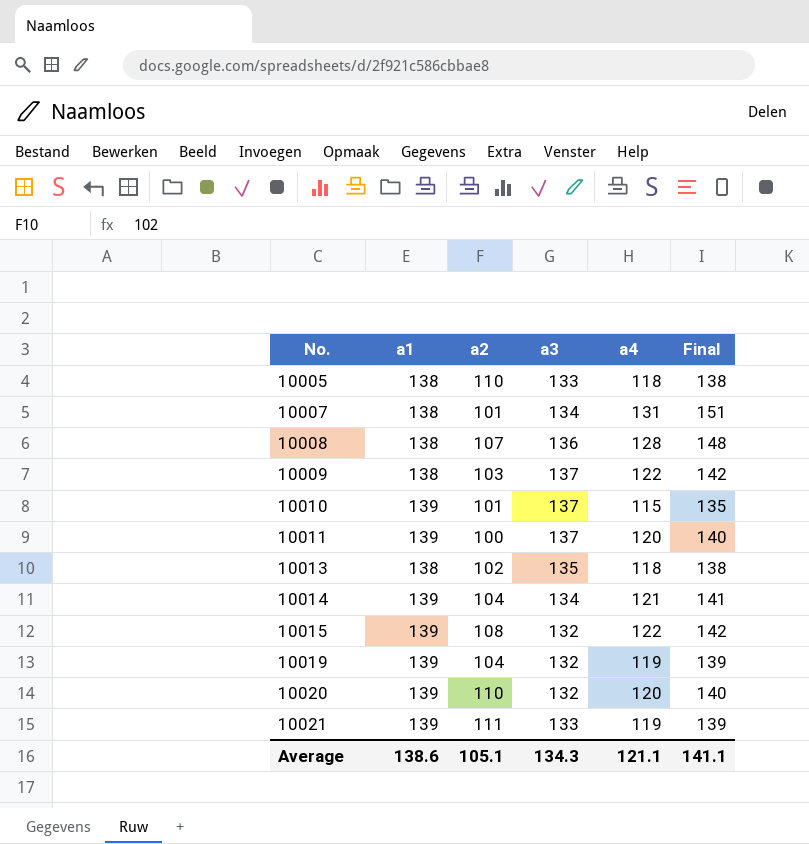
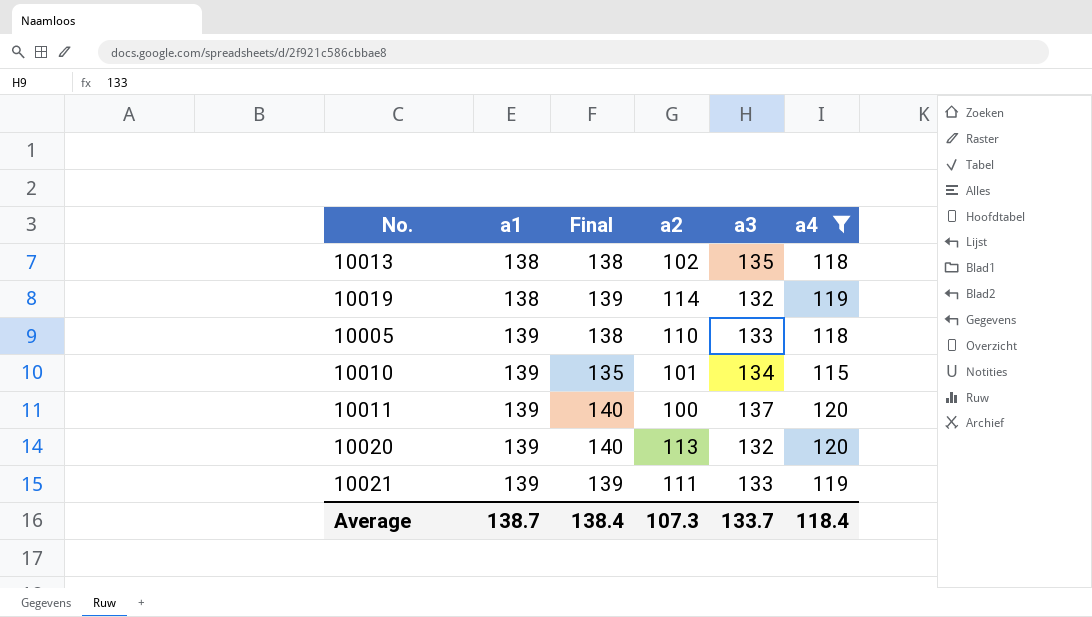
filter: none -> a4 <= 120
row order: No. ascending -> a1 ascending
column Final | position: 6 -> 3
10019 | a1: 139 -> 138
10019 | a2: 104 -> 114
10005 | a1: 138 -> 139
10010 | a3: 137 -> 134
10020 | a2: 110 -> 113
Average | a1: 138.6 -> 138.7
Average | Final: 141.1 -> 138.4
Average | a2: 105.1 -> 107.3
Average | a3: 134.3 -> 133.7
Average | a4: 121.1 -> 118.4

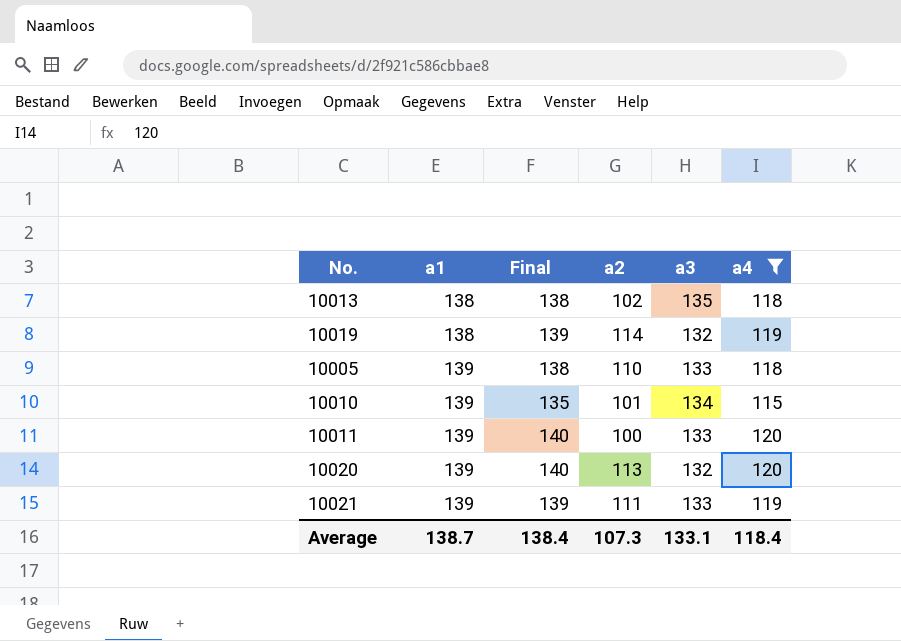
10011 | a3: 137 -> 133
Average | a3: 133.7 -> 133.1

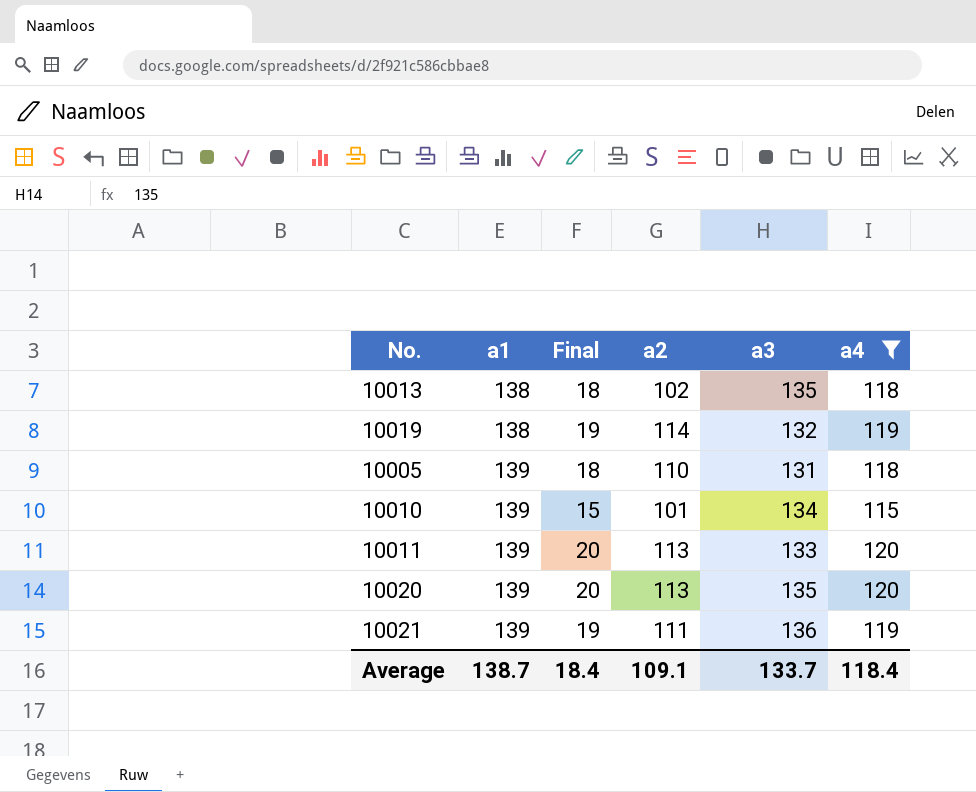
column Final | formula: [a4] + 20 -> [a4] - 100
10005 | a3: 133 -> 131
10011 | a2: 100 -> 113
10020 | a3: 132 -> 135
10021 | a3: 133 -> 136
Average | Final: 138.4 -> 18.4
Average | a2: 107.3 -> 109.1
Average | a3: 133.1 -> 133.7

